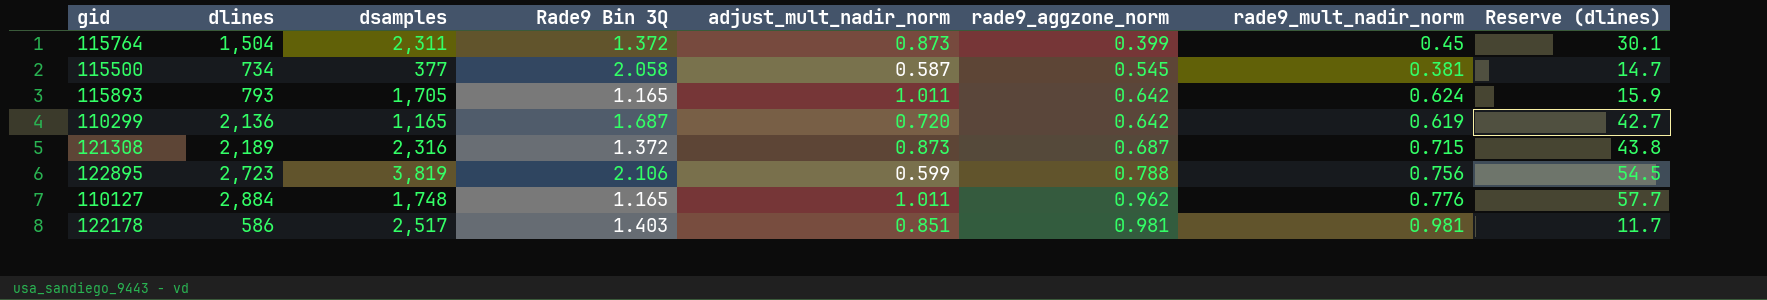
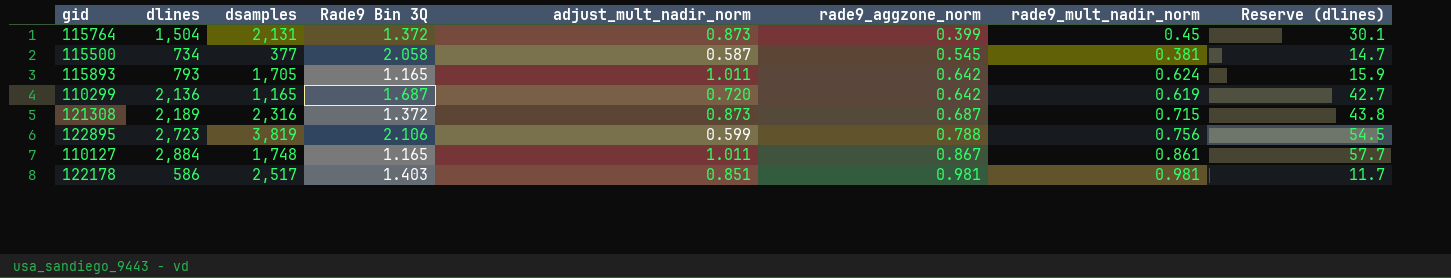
115764 | dsamples: 2,311 -> 2,131
110127 | rade9_aggzone_norm: 0.962 -> 0.867
110127 | rade9_mult_nadir_norm: 0.776 -> 0.861

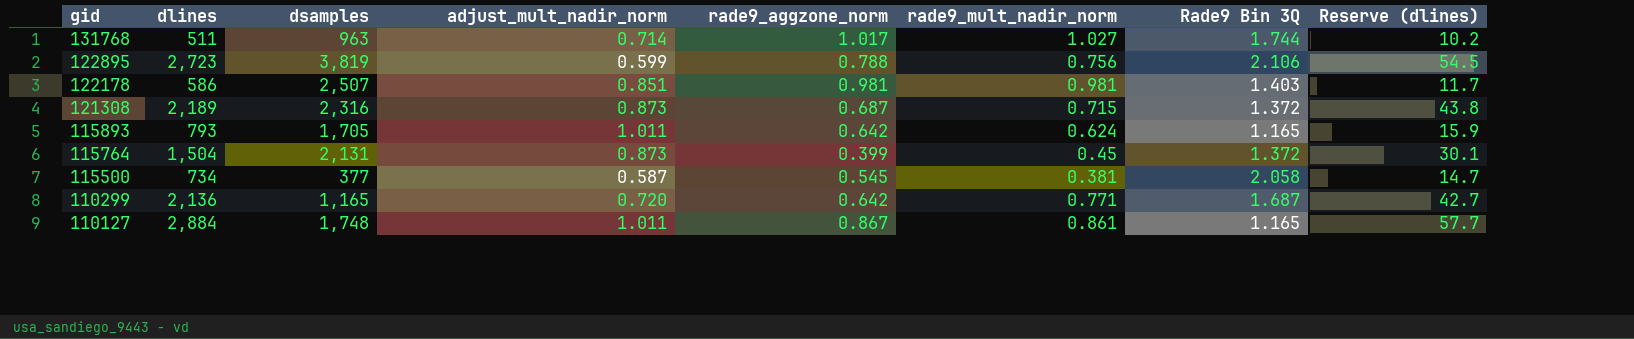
row order: rade9_aggzone_norm ascending -> gid descending
column Rade9 Bin 3Q | position: 4 -> 7
row 131768: none -> 511 | 963 | 0.714 | 1.017 | 1.027 | 1.744 | 10.2
122178 | dsamples: 2,517 -> 2,507
110299 | rade9_mult_nadir_norm: 0.619 -> 0.771

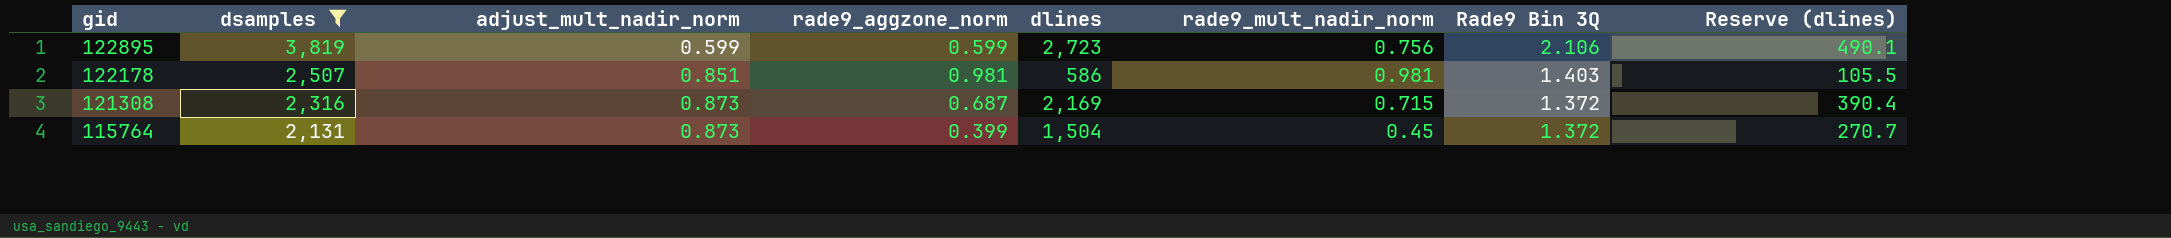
filter: none -> dsamples >= 2,131
column dlines | position: 2 -> 5
column Reserve (dlines) | formula: [dlines] * 0.02 -> [dlines] * 0.18
122895 | rade9_aggzone_norm: 0.788 -> 0.599
121308 | dlines: 2,189 -> 2,169

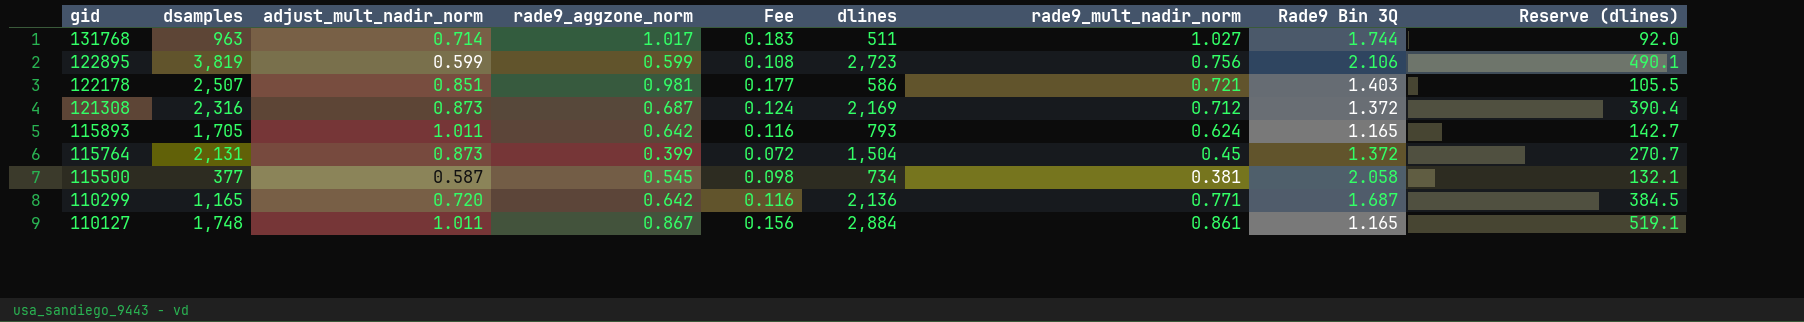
filter: dsamples >= 2,131 -> none
column Fee | formula: none -> [rade9_aggzone_norm] * 0.18
122178 | rade9_mult_nadir_norm: 0.981 -> 0.721
121308 | rade9_mult_nadir_norm: 0.715 -> 0.712

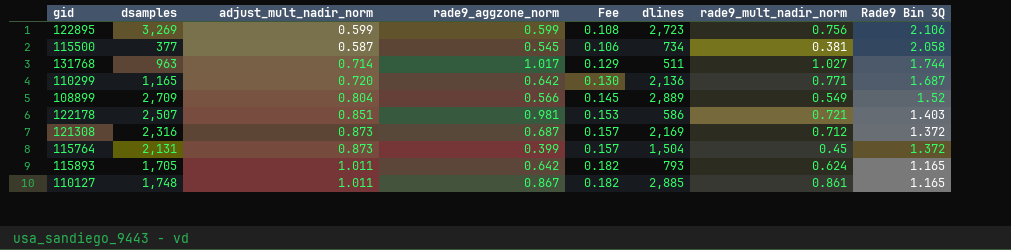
row order: gid descending -> Rade9 Bin 3Q descending
column Reserve (dlines) | formula: [dlines] * 0.18 -> none
column Fee | formula: [rade9_aggzone_norm] * 0.18 -> [adjust_mult_nadir_norm] * 0.18
122895 | dsamples: 3,819 -> 3,269
row 108899: none -> 2,709 | 0.804 | 0.566 | 0.145 | 2,889 | 0.549 | 1.52
110127 | dlines: 2,884 -> 2,885

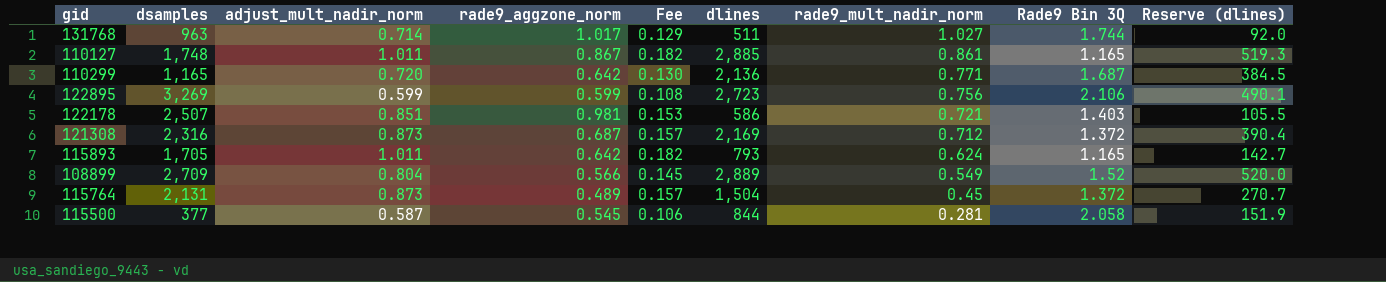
row order: Rade9 Bin 3Q descending -> rade9_mult_nadir_norm descending
column Reserve (dlines) | formula: none -> [dlines] * 0.18
115764 | rade9_aggzone_norm: 0.399 -> 0.489
115500 | dlines: 734 -> 844
115500 | rade9_mult_nadir_norm: 0.381 -> 0.281

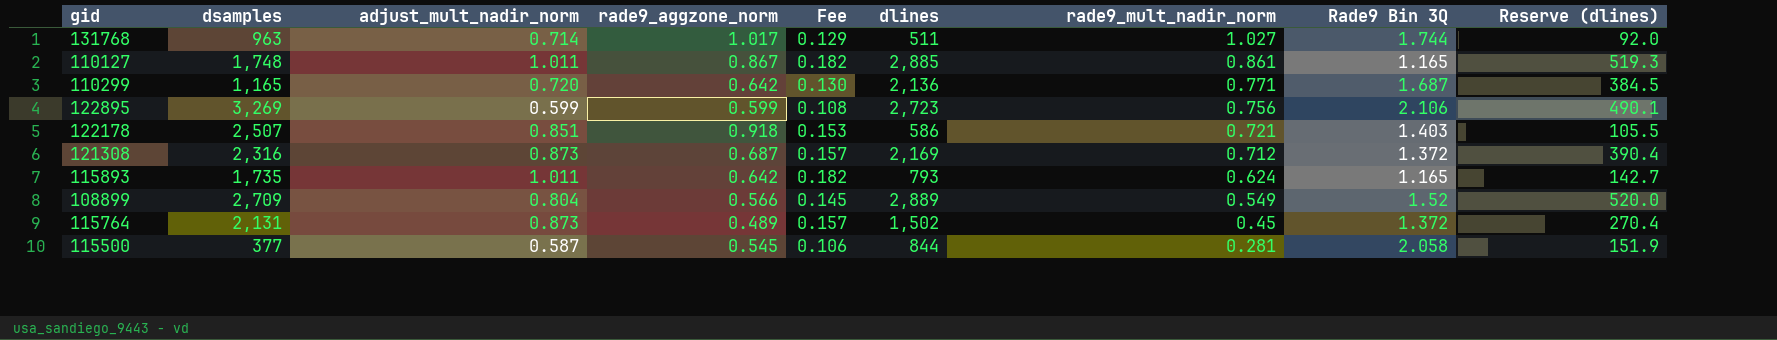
122178 | rade9_aggzone_norm: 0.981 -> 0.918
115893 | dsamples: 1,705 -> 1,735
115764 | dlines: 1,504 -> 1,502
115764 | Reserve (dlines): 270.7 -> 270.4

